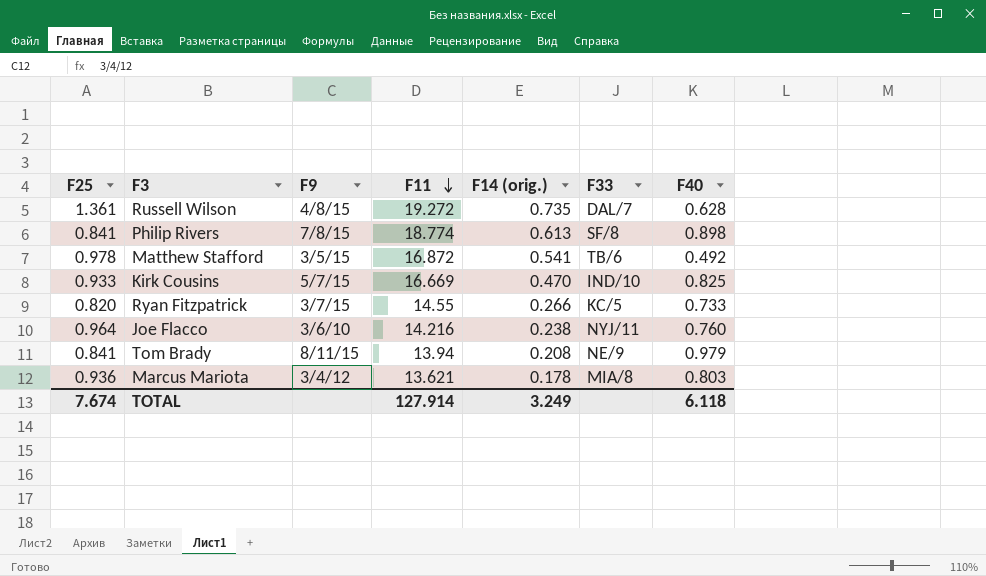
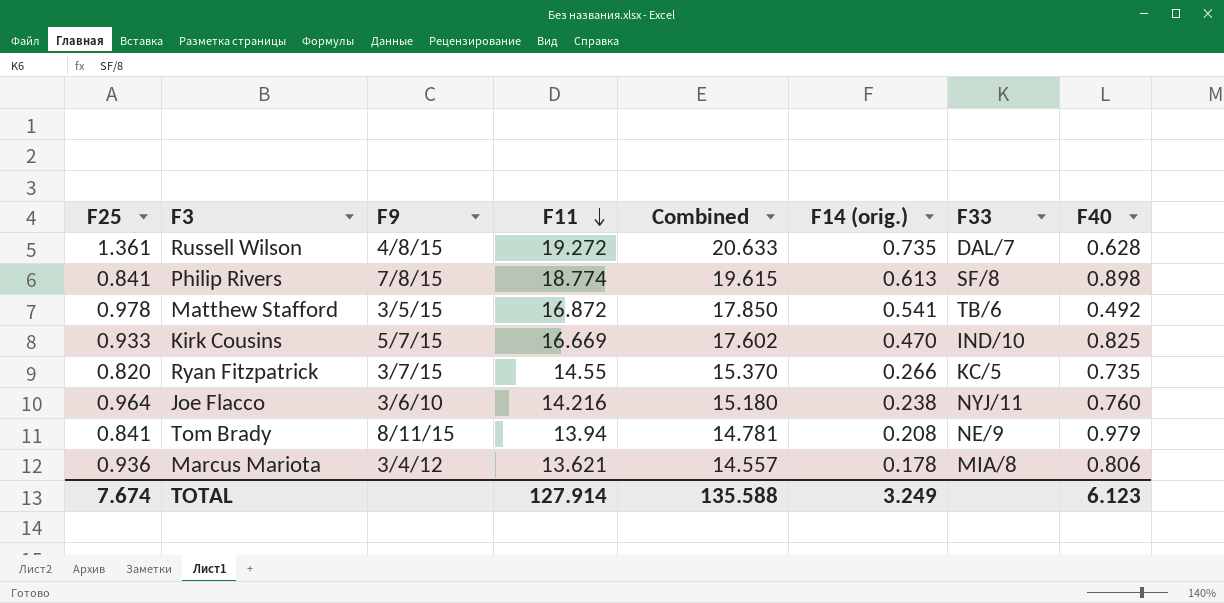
column Combined | formula: none -> [F25] + [F11]
Ryan Fitzpatrick | F40: 0.733 -> 0.735
Marcus Mariota | F40: 0.803 -> 0.806
TOTAL | F40: 6.118 -> 6.123

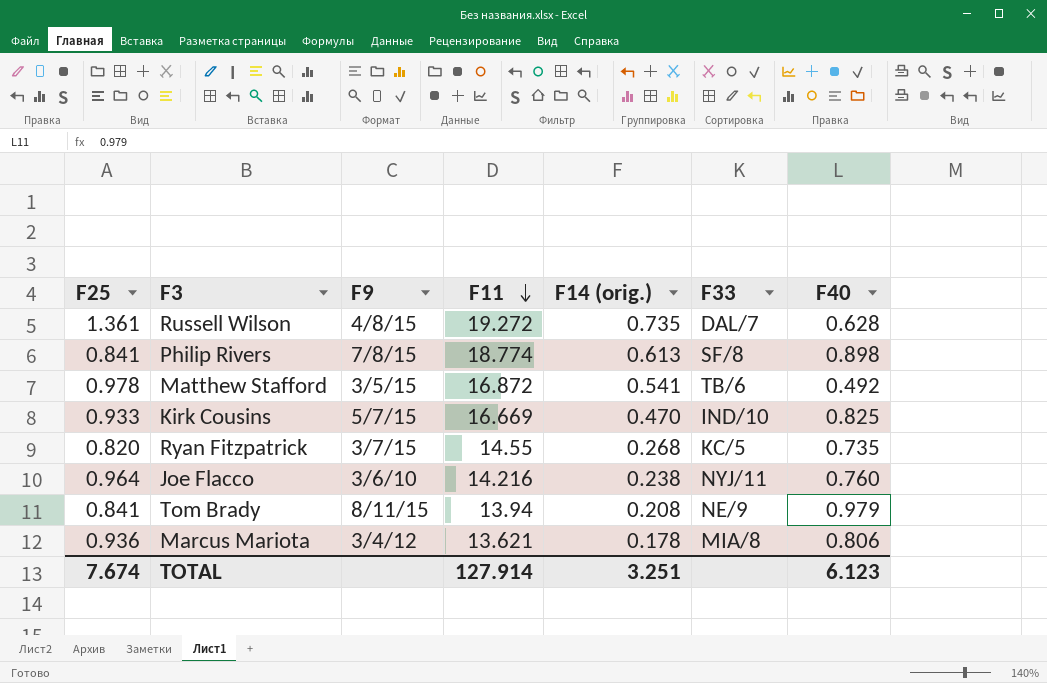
column Combined | formula: [F25] + [F11] -> none
Ryan Fitzpatrick | F14 (orig.): 0.266 -> 0.268
TOTAL | F14 (orig.): 3.249 -> 3.251

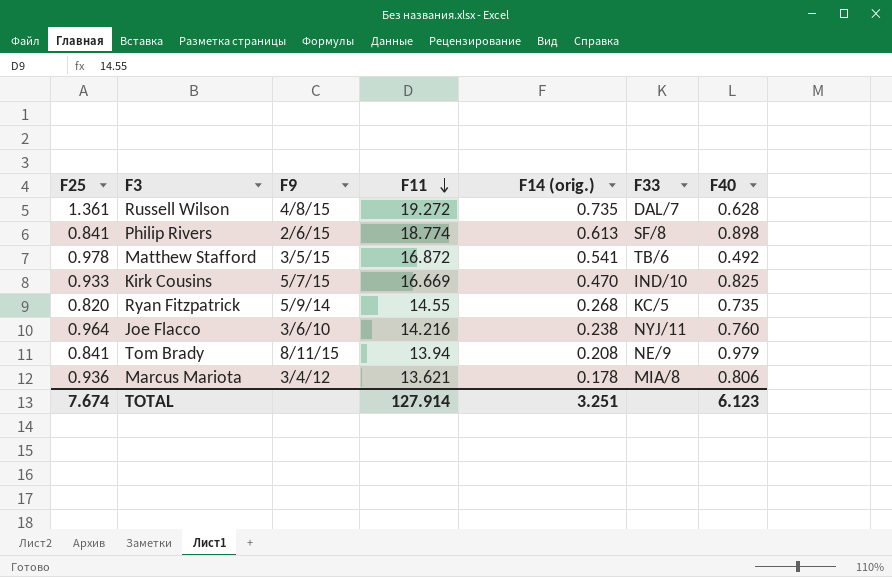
Philip Rivers | F9: 7/8/15 -> 2/6/15
Ryan Fitzpatrick | F9: 3/7/15 -> 5/9/14

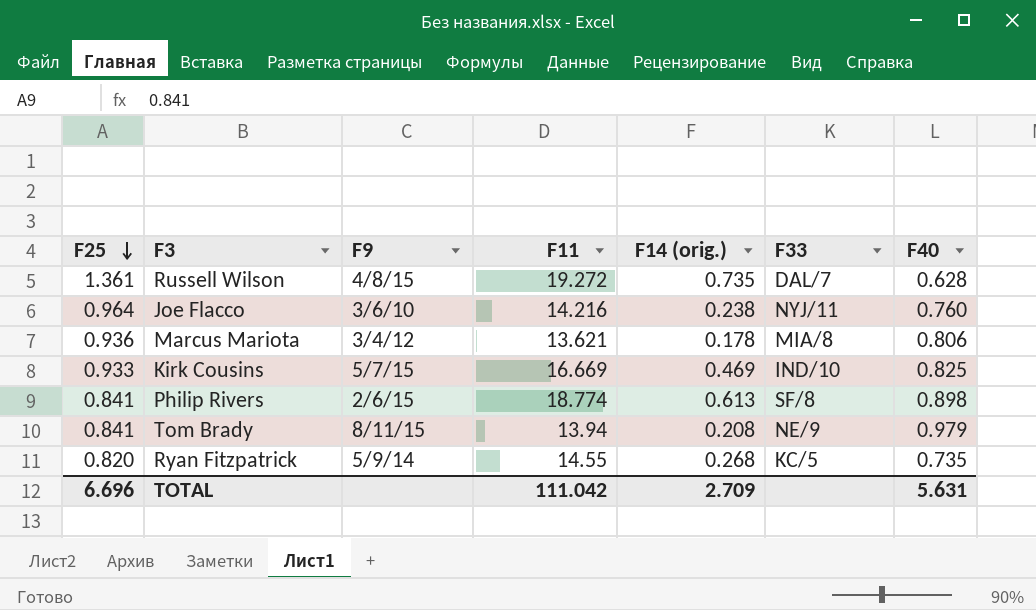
row order: F11 descending -> F25 descending
row Matthew Stafford: 0.978 | 3/5/15 | 16.872 | 0.541 | TB/6 | 0.492 -> none
Kirk Cousins | F14 (orig.): 0.470 -> 0.469
TOTAL | F25: 7.674 -> 6.696
TOTAL | F11: 127.914 -> 111.042
TOTAL | F14 (orig.): 3.251 -> 2.709
TOTAL | F40: 6.123 -> 5.631

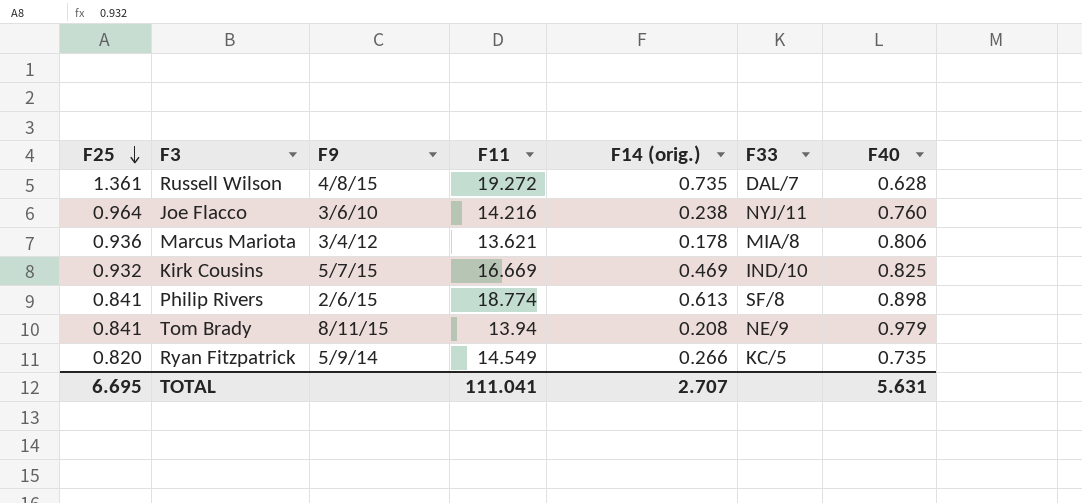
Kirk Cousins | F25: 0.933 -> 0.932
Ryan Fitzpatrick | F11: 14.55 -> 14.549
Ryan Fitzpatrick | F14 (orig.): 0.268 -> 0.266
TOTAL | F25: 6.696 -> 6.695
TOTAL | F11: 111.042 -> 111.041
TOTAL | F14 (orig.): 2.709 -> 2.707

